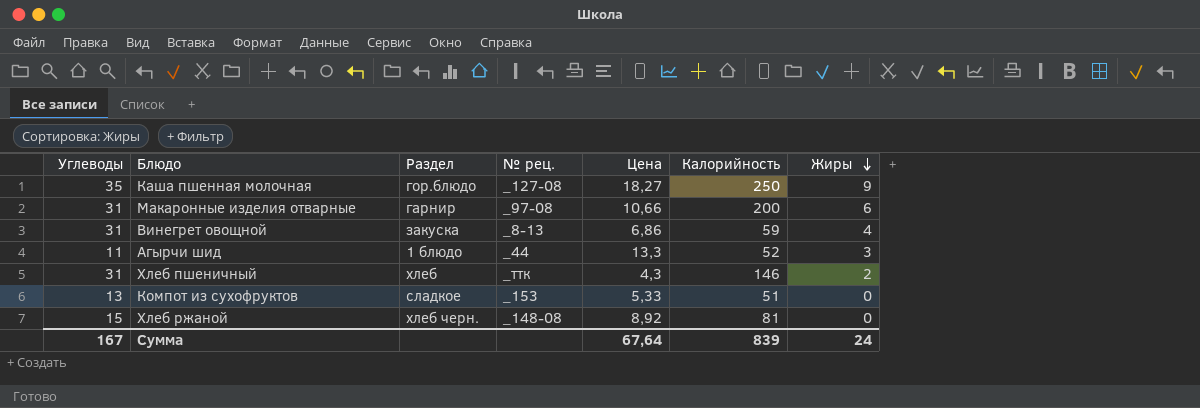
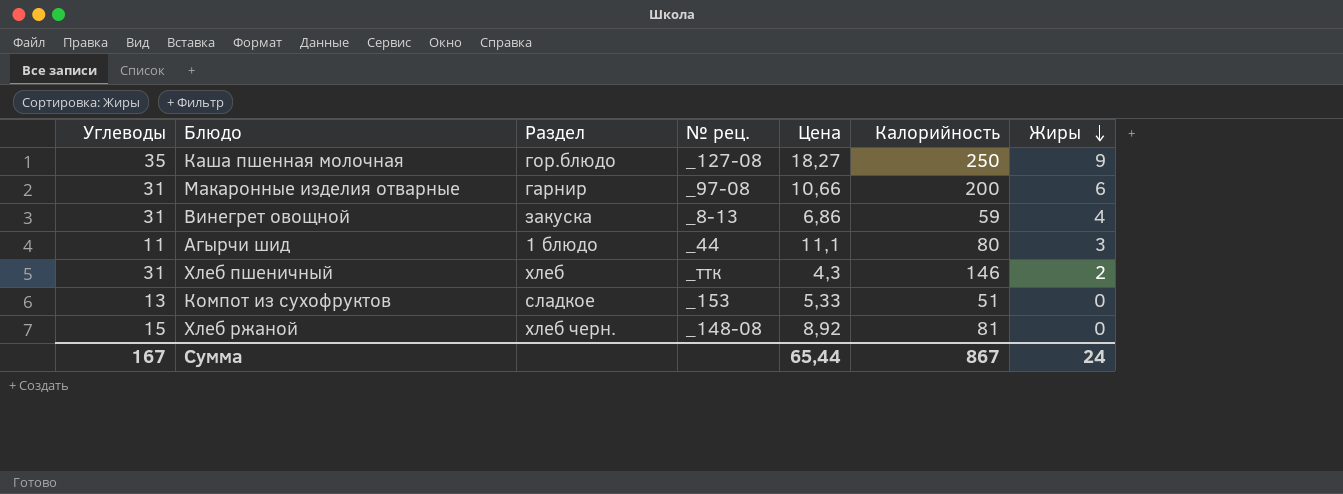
Агырчи шид | Цена: 13,3 -> 11,1
Агырчи шид | Калорийность: 52 -> 80
Сумма | Цена: 67,64 -> 65,44
Сумма | Калорийность: 839 -> 867

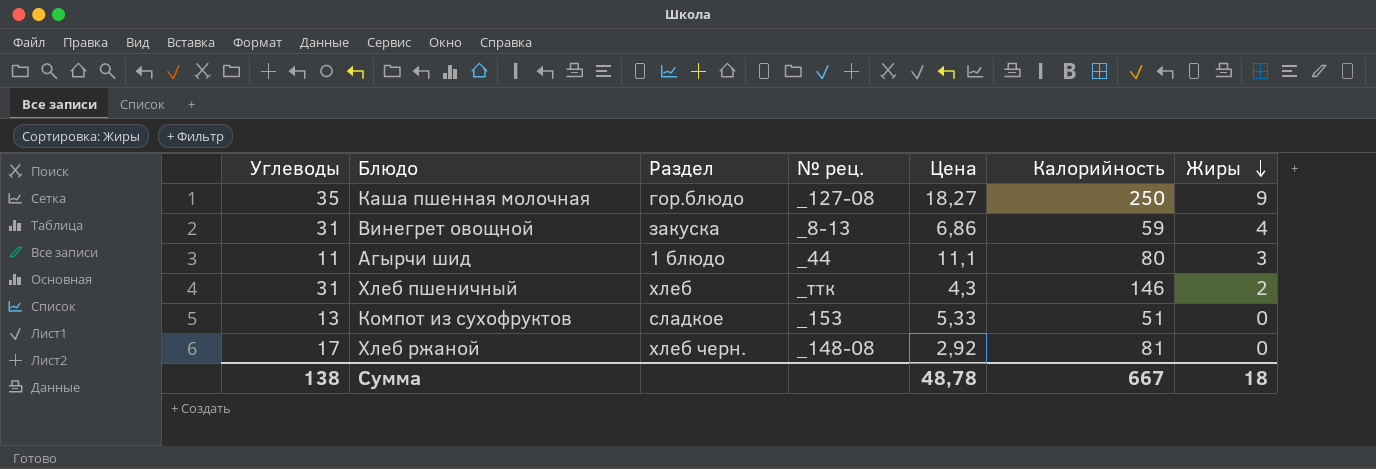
row Макаронные изделия отварные: 31 | гарнир | _97-08 | 10,66 | 200 | 6 -> none
Хлеб ржаной | Углеводы: 15 -> 17
Хлеб ржаной | Цена: 8,92 -> 2,92
Сумма | Углеводы: 167 -> 138
Сумма | Цена: 65,44 -> 48,78
Сумма | Калорийность: 867 -> 667
Сумма | Жиры: 24 -> 18

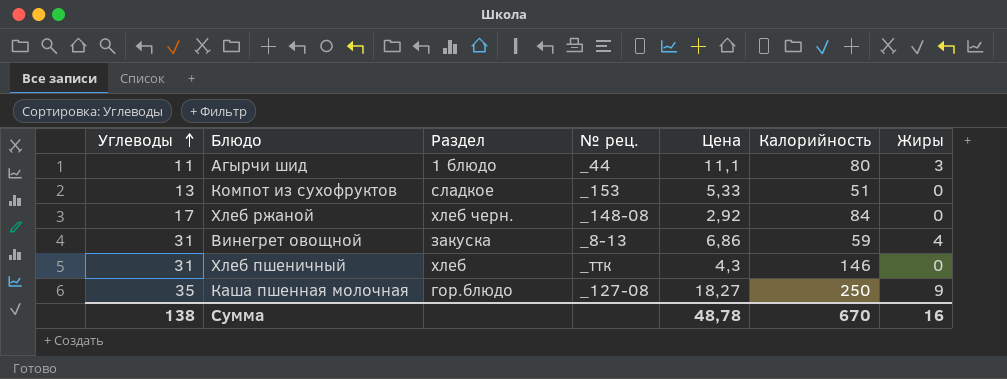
row order: Жиры descending -> Углеводы ascending
Хлеб ржаной | Калорийность: 81 -> 84
Хлеб пшеничный | Жиры: 2 -> 0
Сумма | Калорийность: 667 -> 670
Сумма | Жиры: 18 -> 16

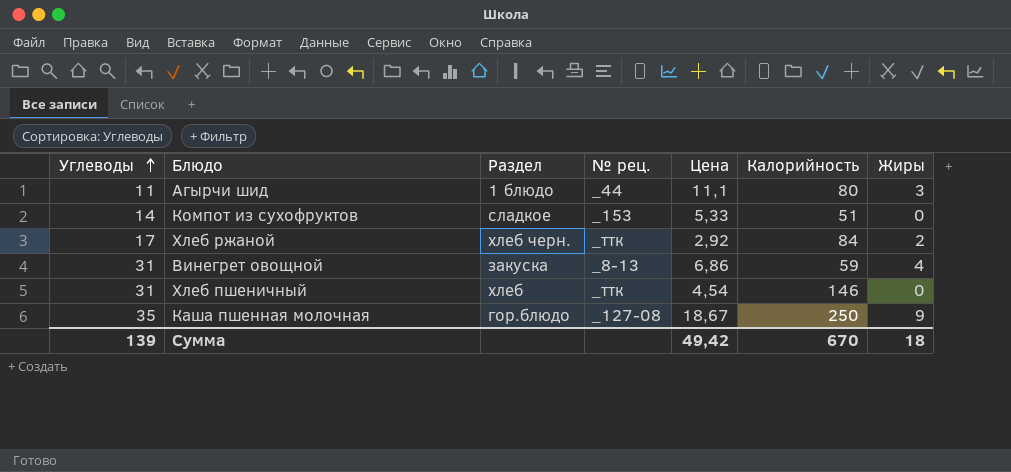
Компот из сухофруктов | Углеводы: 13 -> 14
Хлеб ржаной | № рец.: _148-08 -> _ттк
Хлеб ржаной | Жиры: 0 -> 2
Хлеб пшеничный | Цена: 4,3 -> 4,54
Каша пшенная молочная | Цена: 18,27 -> 18,67
Сумма | Углеводы: 138 -> 139
Сумма | Цена: 48,78 -> 49,42
Сумма | Жиры: 16 -> 18

